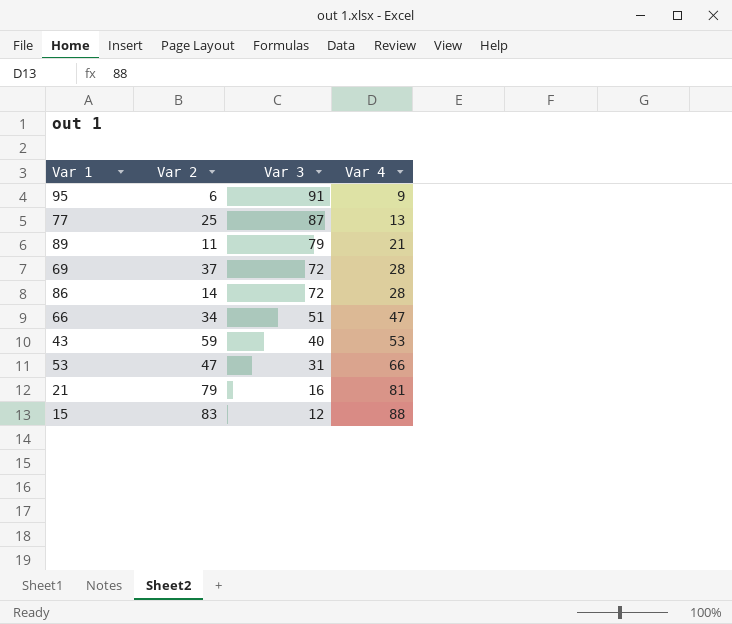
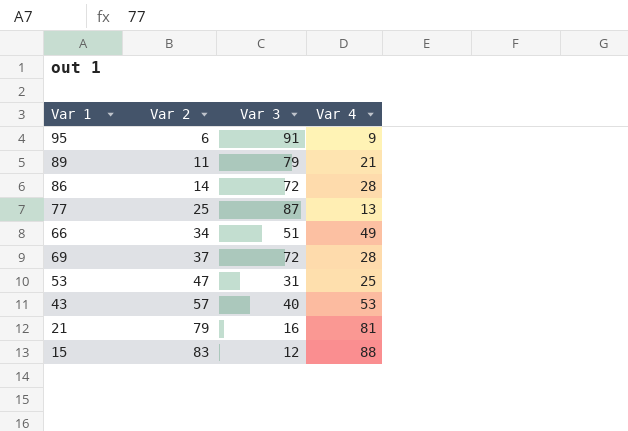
row order: Var 3 descending -> Var 2 ascending
66 | Var 4: 47 -> 49
53 | Var 4: 66 -> 25
43 | Var 2: 59 -> 57

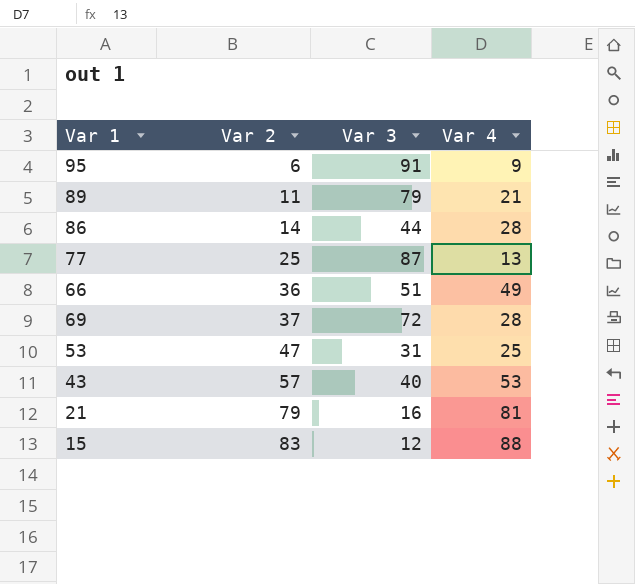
86 | Var 3: 72 -> 44
66 | Var 2: 34 -> 36

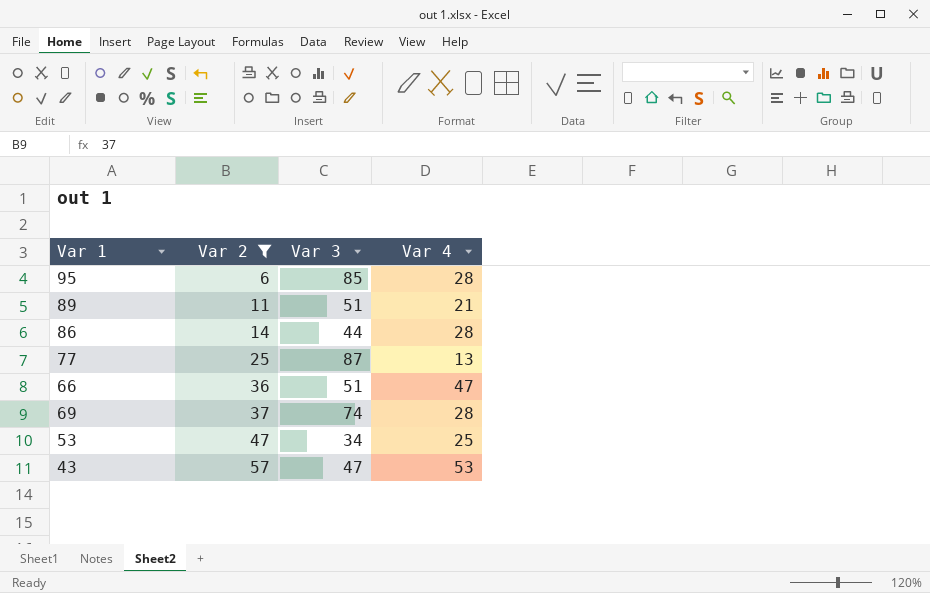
filter: none -> Var 2 <= 57
95 | Var 3: 91 -> 85
95 | Var 4: 9 -> 28
89 | Var 3: 79 -> 51
66 | Var 4: 49 -> 47
69 | Var 3: 72 -> 74
53 | Var 3: 31 -> 34
43 | Var 3: 40 -> 47

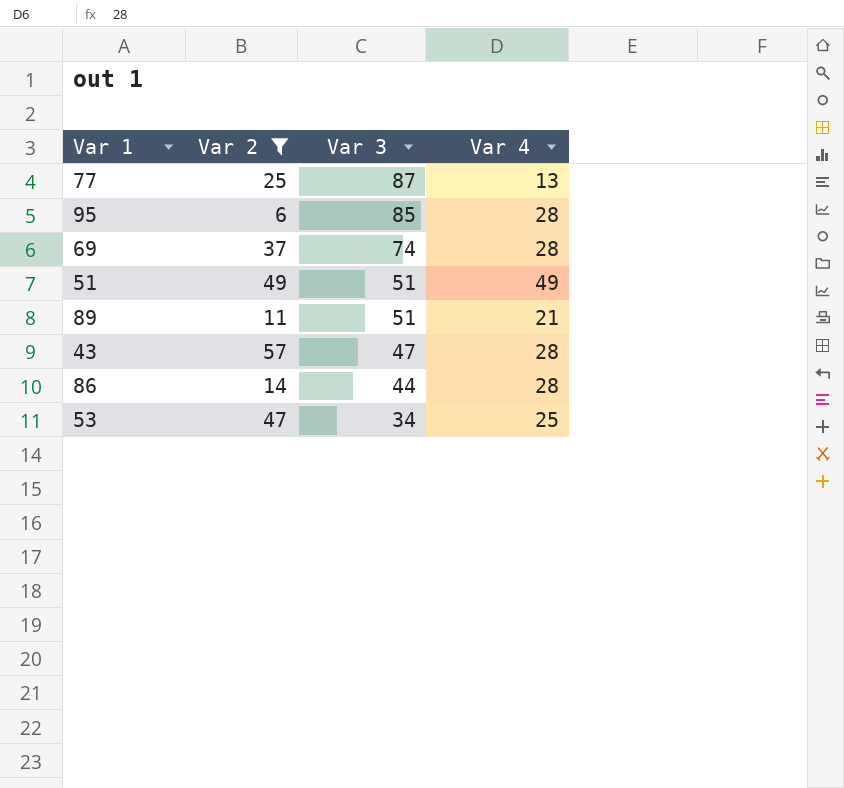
row order: Var 2 ascending -> Var 3 descending
row 66: 36 | 51 | 47 -> none
row 51: none -> 49 | 51 | 49
43 | Var 4: 53 -> 28

